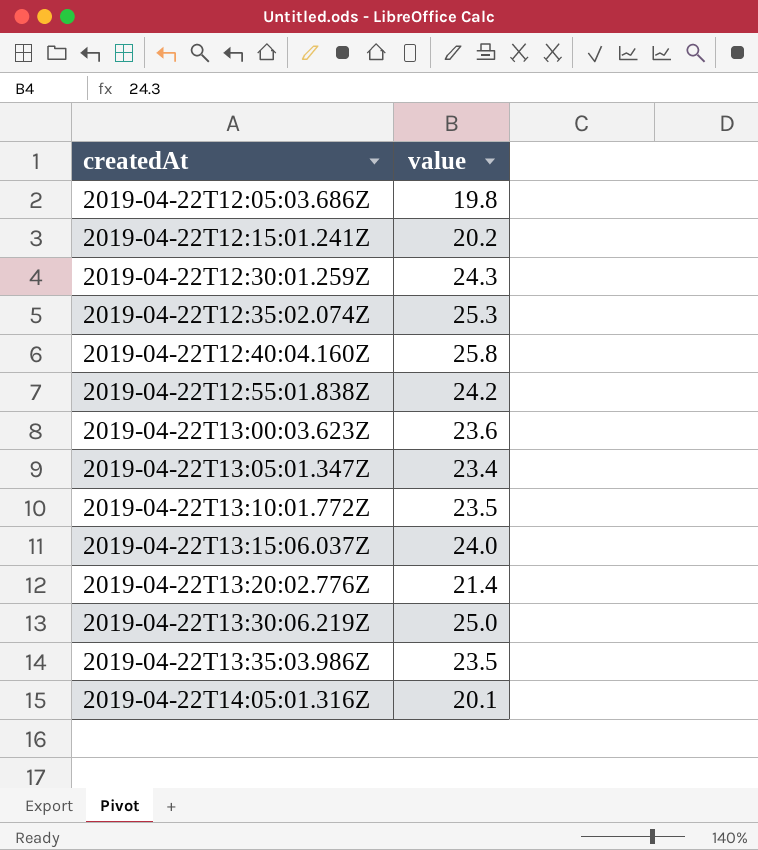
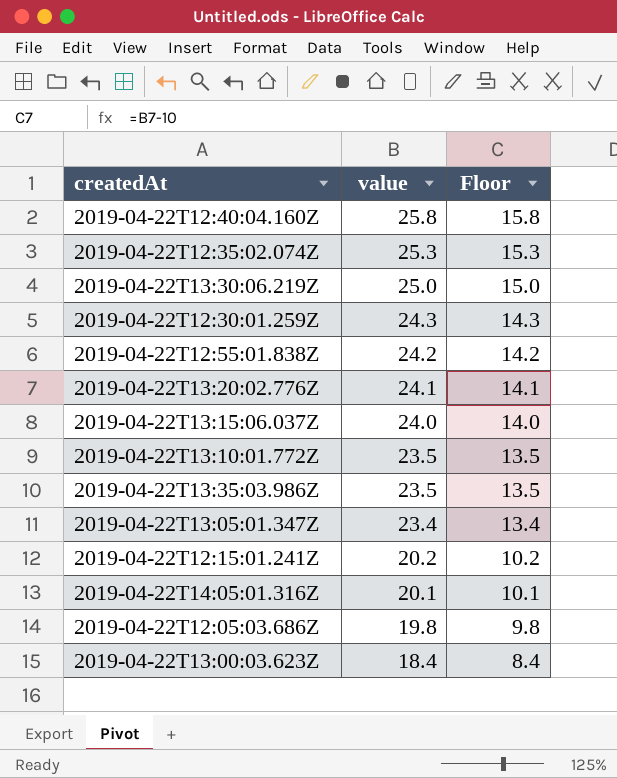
row order: createdAt ascending -> value descending
column Floor | formula: none -> [value] - 10
2019-04-22T13:20:02.776Z | value: 21.4 -> 24.1
2019-04-22T13:00:03.623Z | value: 23.6 -> 18.4

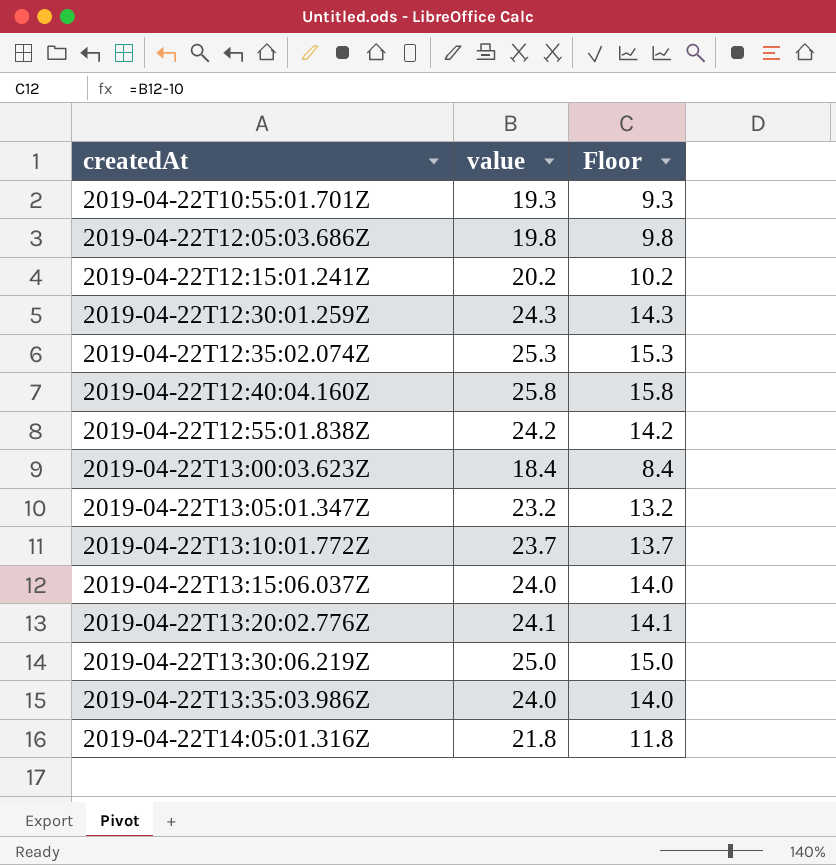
row order: value descending -> createdAt ascending
row 2019-04-22T10:55:01.701Z: none -> 19.3 | 9.3
2019-04-22T13:05:01.347Z | value: 23.4 -> 23.2
2019-04-22T13:05:01.347Z | Floor: 13.4 -> 13.2
2019-04-22T13:10:01.772Z | value: 23.5 -> 23.7
2019-04-22T13:10:01.772Z | Floor: 13.5 -> 13.7
2019-04-22T13:35:03.986Z | value: 23.5 -> 24.0
2019-04-22T13:35:03.986Z | Floor: 13.5 -> 14.0
2019-04-22T14:05:01.316Z | value: 20.1 -> 21.8
2019-04-22T14:05:01.316Z | Floor: 10.1 -> 11.8

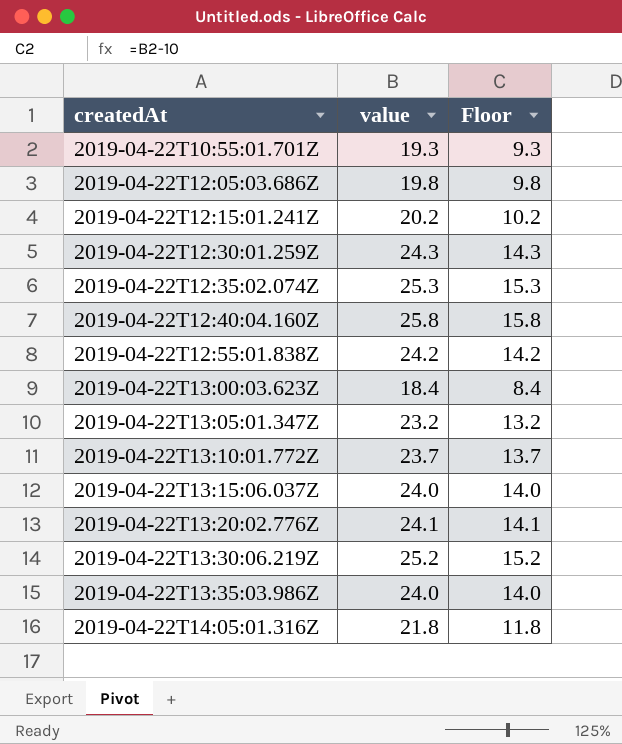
2019-04-22T13:30:06.219Z | value: 25.0 -> 25.2
2019-04-22T13:30:06.219Z | Floor: 15.0 -> 15.2

